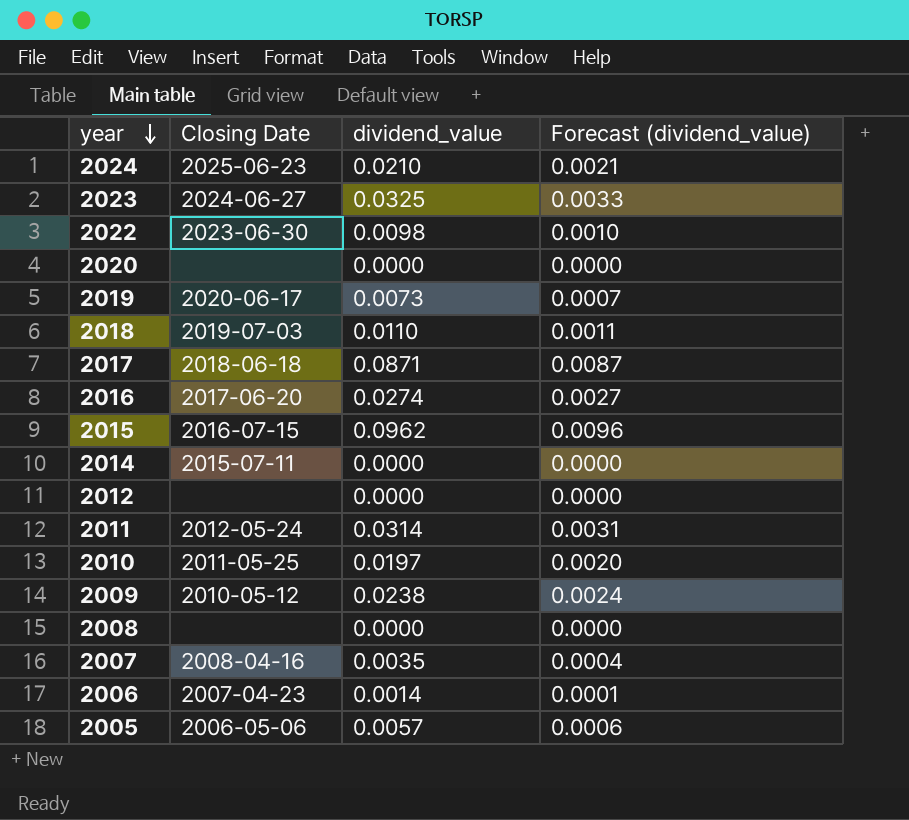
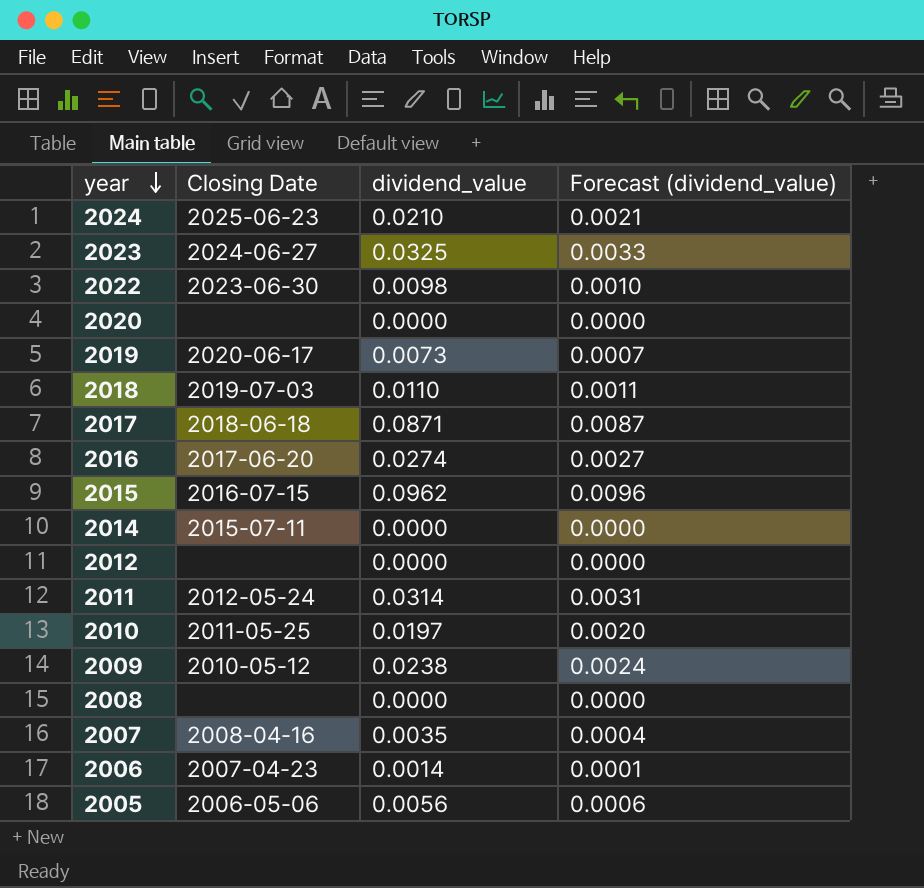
2005 | dividend_value: 0.0057 -> 0.0056

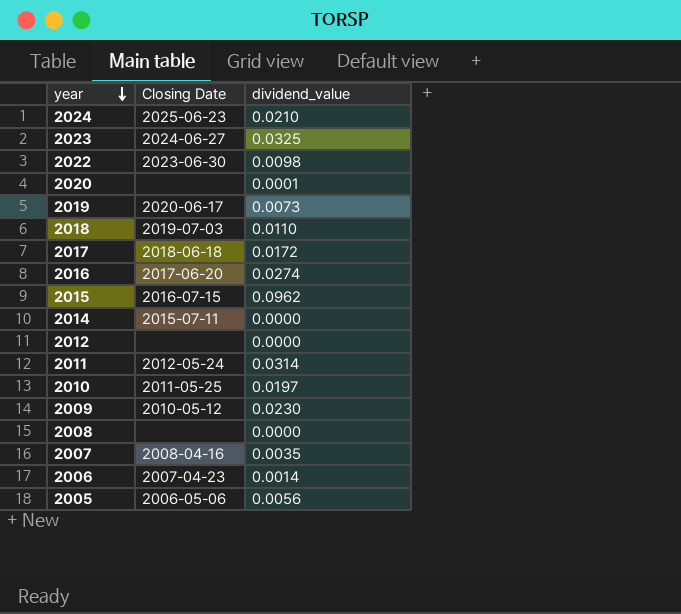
column Forecast (dividend_value) | formula: [dividend_value] * 0.1 -> none
2020 | dividend_value: 0.0000 -> 0.0001
2017 | dividend_value: 0.0871 -> 0.0172
2009 | dividend_value: 0.0238 -> 0.0230

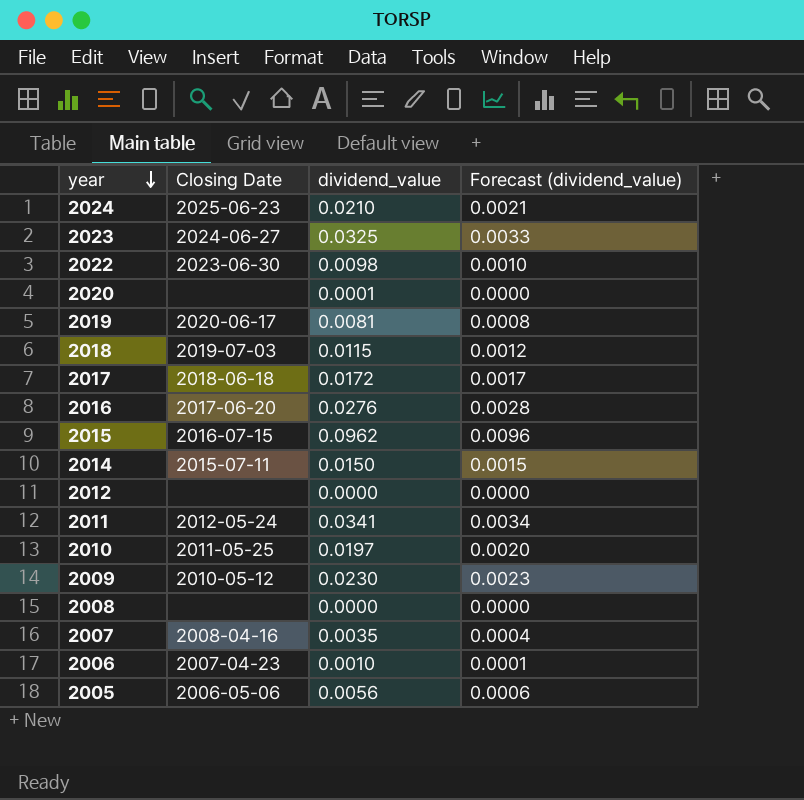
column Forecast (dividend_value) | formula: none -> [dividend_value] * 0.1
2019 | dividend_value: 0.0073 -> 0.0081
2018 | dividend_value: 0.0110 -> 0.0115
2016 | dividend_value: 0.0274 -> 0.0276
2014 | dividend_value: 0.0000 -> 0.0150
2011 | dividend_value: 0.0314 -> 0.0341
2006 | dividend_value: 0.0014 -> 0.0010

